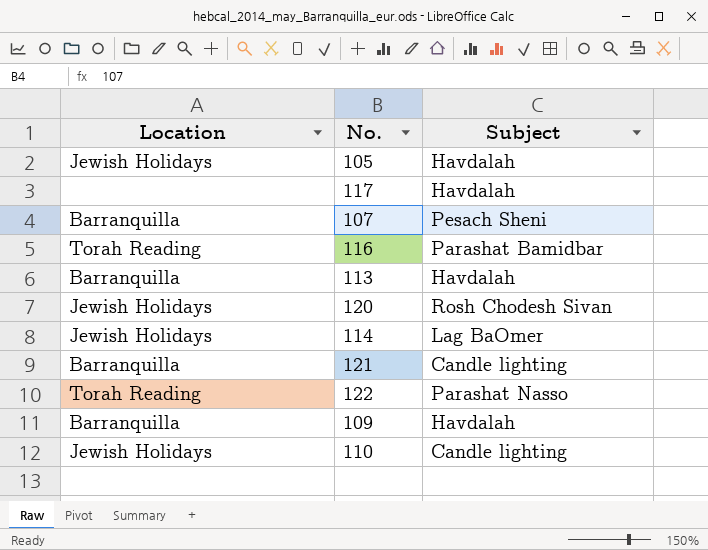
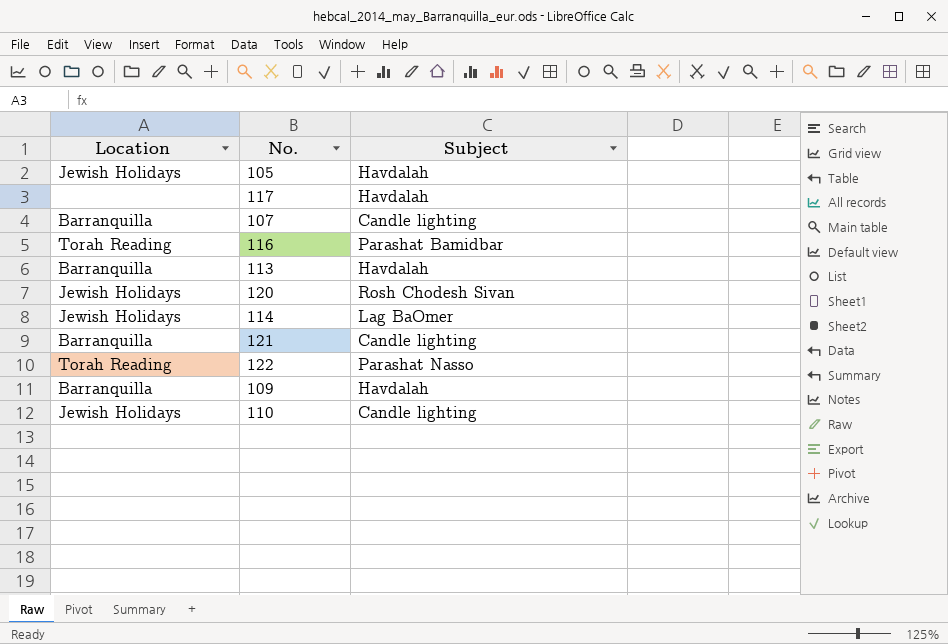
107 | Subject: Pesach Sheni -> Candle lighting

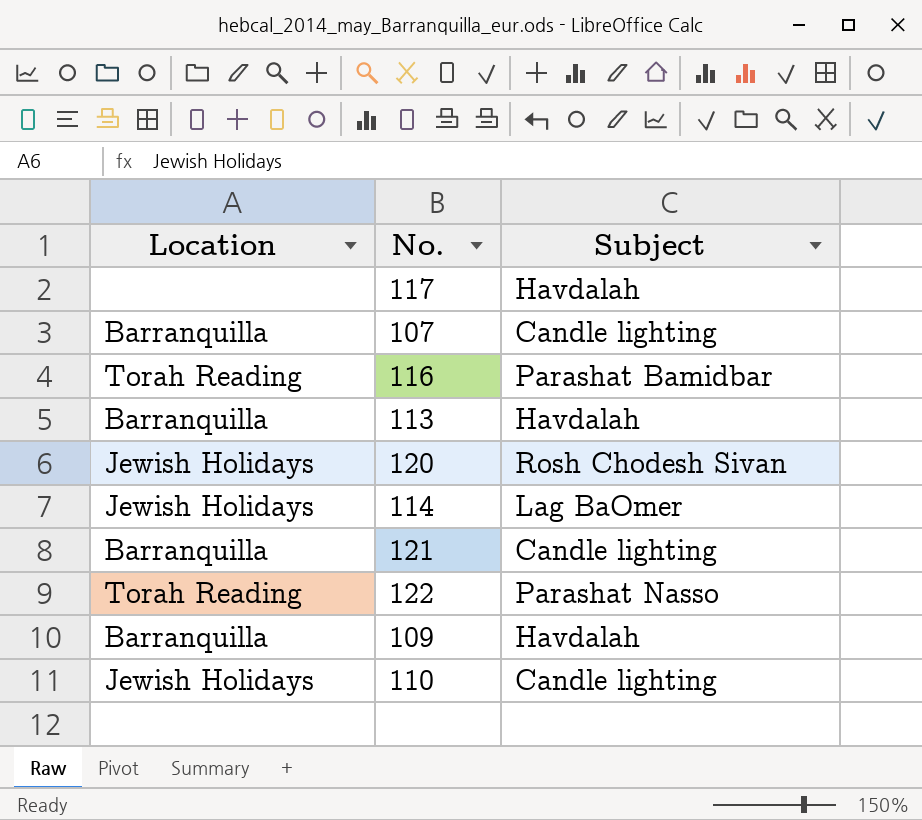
row 105: Jewish Holidays | Havdalah -> none

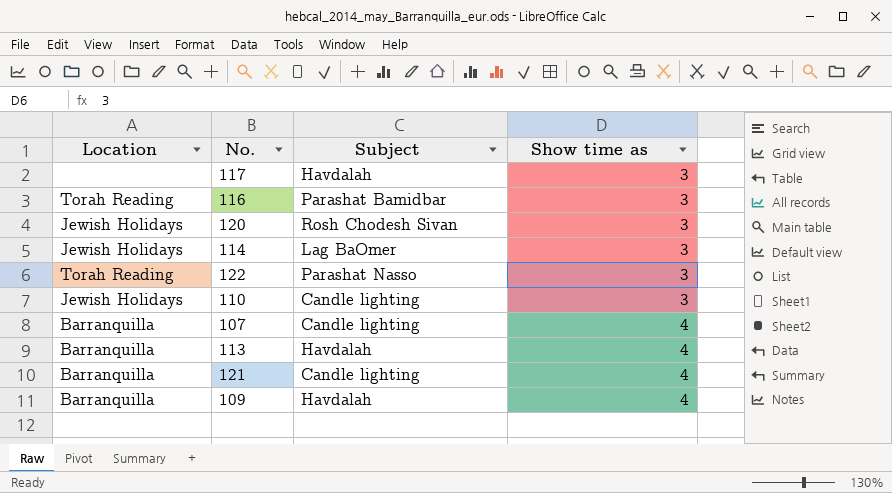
row order: none -> Show time as ascending
column Show time as | position: none -> 4

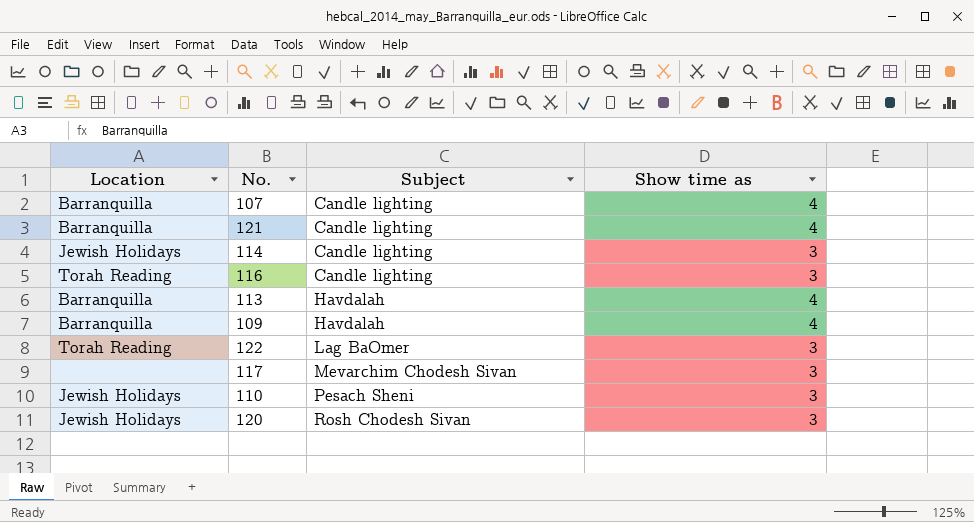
row order: Show time as ascending -> Subject ascending
114 | Subject: Lag BaOmer -> Candle lighting
116 | Subject: Parashat Bamidbar -> Candle lighting
122 | Subject: Parashat Nasso -> Lag BaOmer
117 | Subject: Havdalah -> Mevarchim Chodesh Sivan
110 | Subject: Candle lighting -> Pesach Sheni

